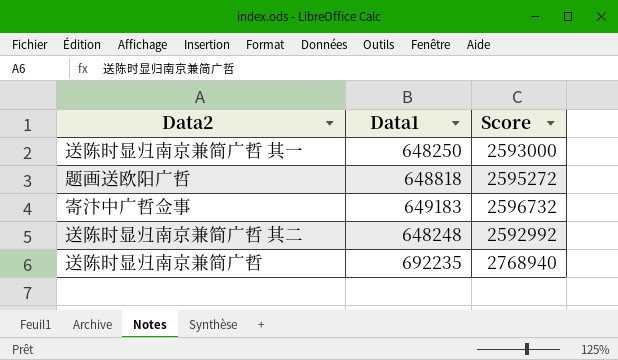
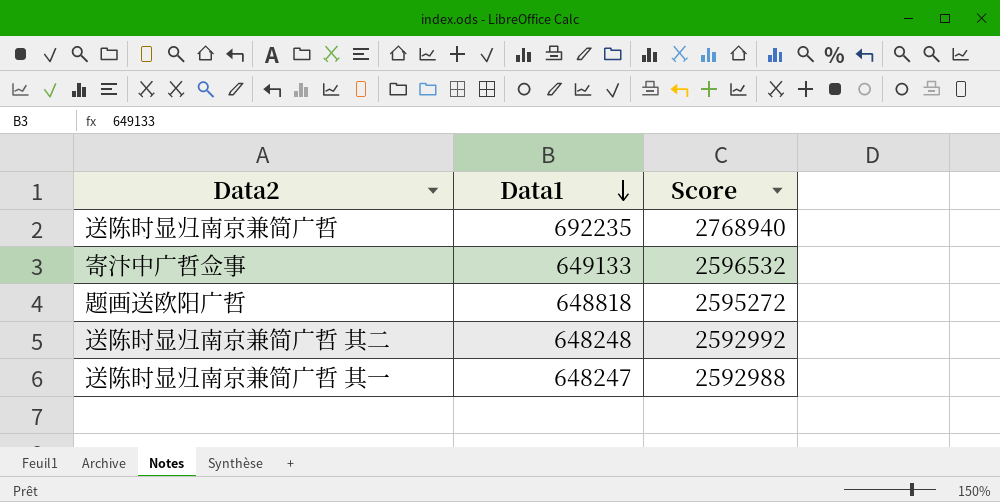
row order: none -> Data1 descending
寄汴中广哲佥事 | Data1: 649183 -> 649133
寄汴中广哲佥事 | Score: 2596732 -> 2596532
送陈时显归南京兼简广哲 其一 | Data1: 648250 -> 648247
送陈时显归南京兼简广哲 其一 | Score: 2593000 -> 2592988

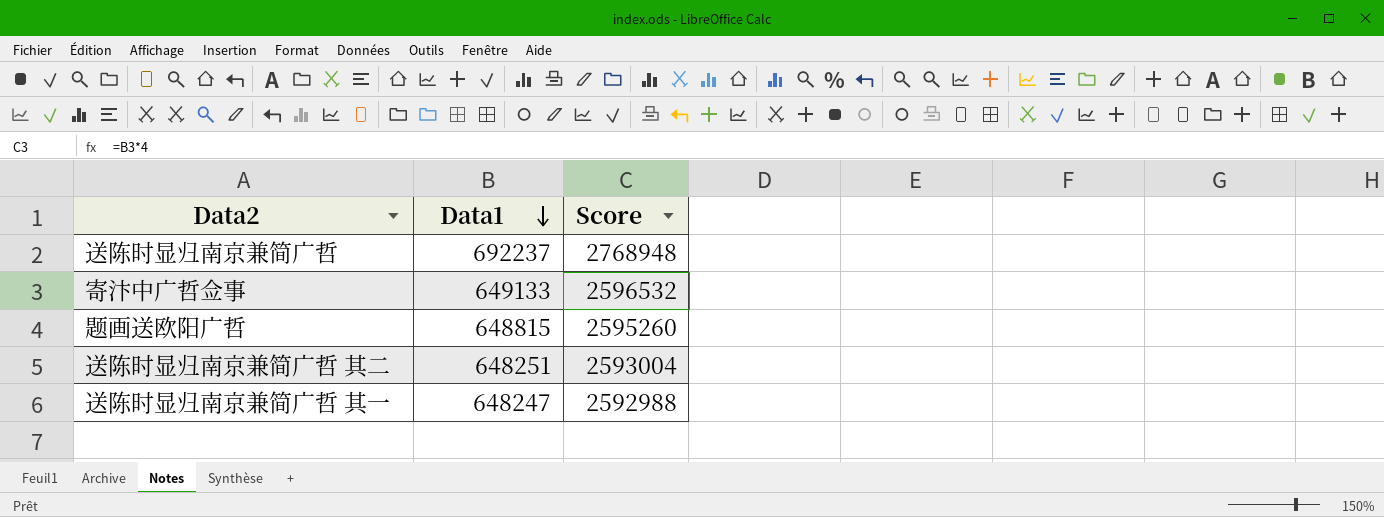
送陈时显归南京兼简广哲 | Data1: 692235 -> 692237
送陈时显归南京兼简广哲 | Score: 2768940 -> 2768948
题画送欧阳广哲 | Data1: 648818 -> 648815
题画送欧阳广哲 | Score: 2595272 -> 2595260
送陈时显归南京兼简广哲 其二 | Data1: 648248 -> 648251
送陈时显归南京兼简广哲 其二 | Score: 2592992 -> 2593004

